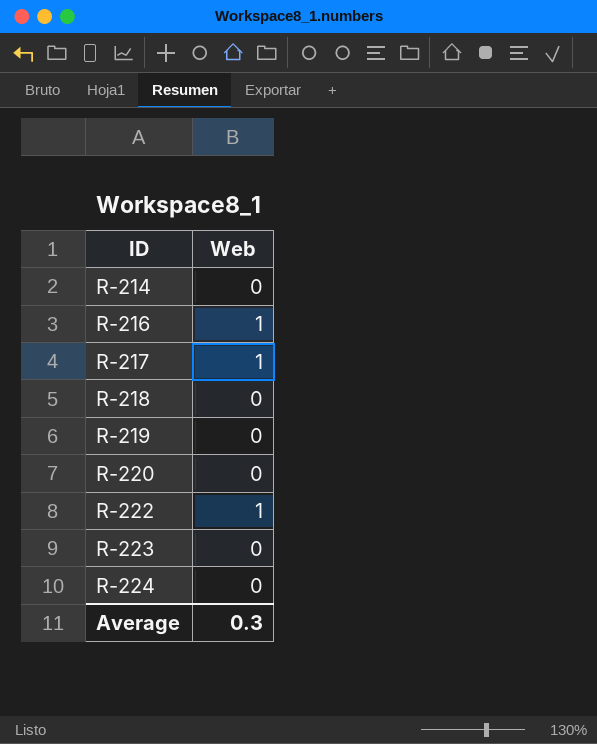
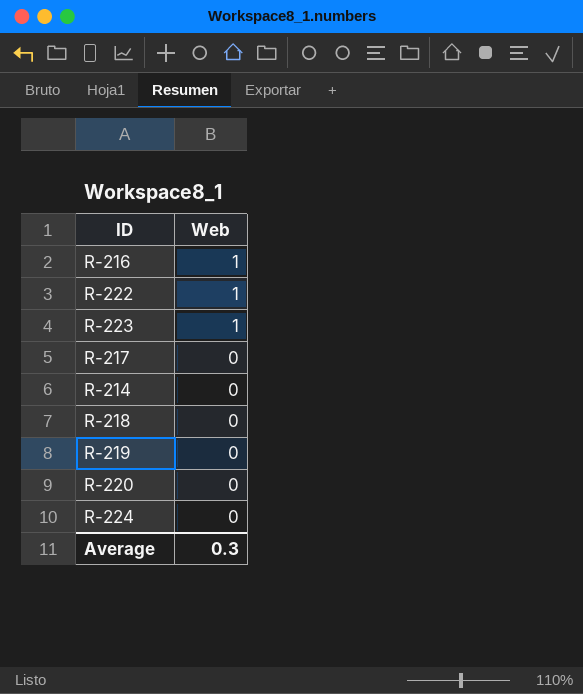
row order: ID ascending -> Web descending
R-223 | Web: 0 -> 1
R-217 | Web: 1 -> 0

